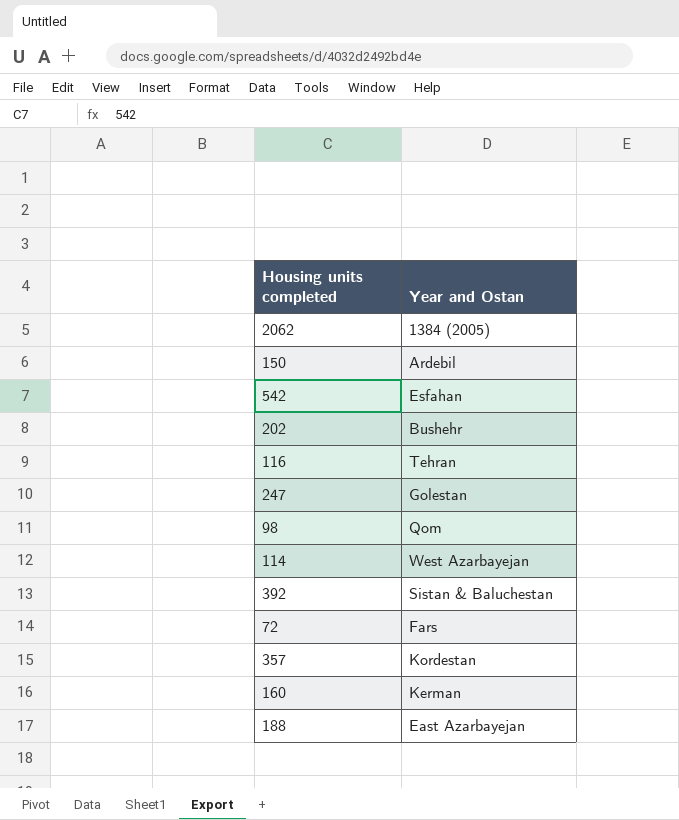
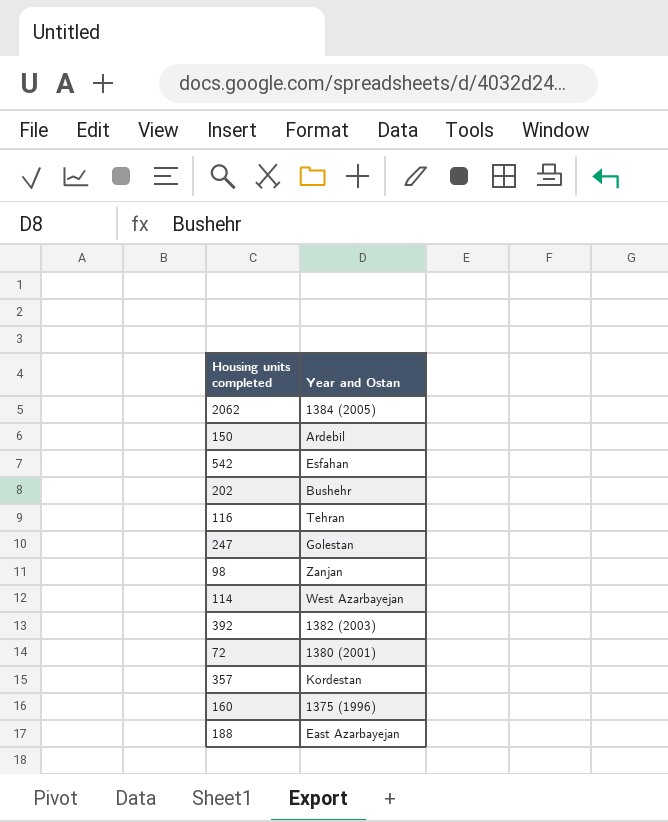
98 | Year and Ostan: Qom -> Zanjan
392 | Year and Ostan: Sistan & Baluchestan -> 1382 (2003)
72 | Year and Ostan: Fars -> 1380 (2001)
160 | Year and Ostan: Kerman -> 1375 (1996)

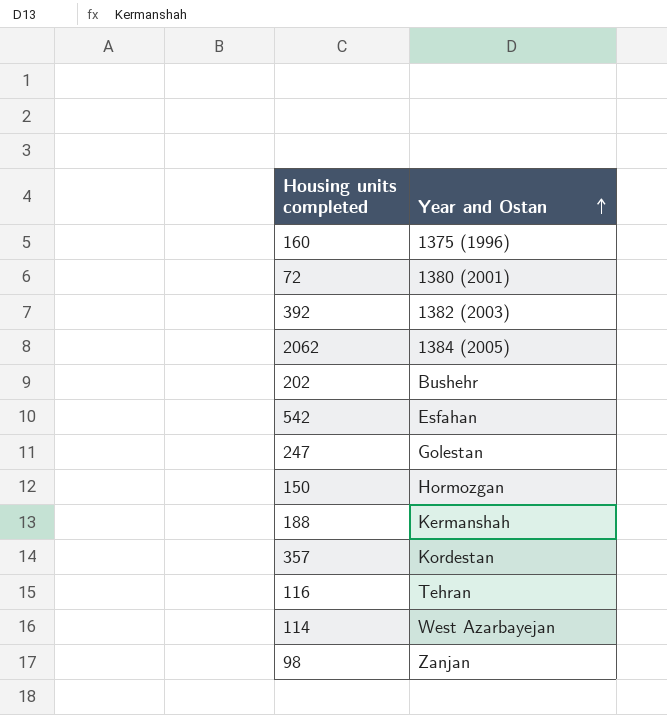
row order: none -> Year and Ostan ascending
150 | Year and Ostan: Ardebil -> Hormozgan
188 | Year and Ostan: East Azarbayejan -> Kermanshah

